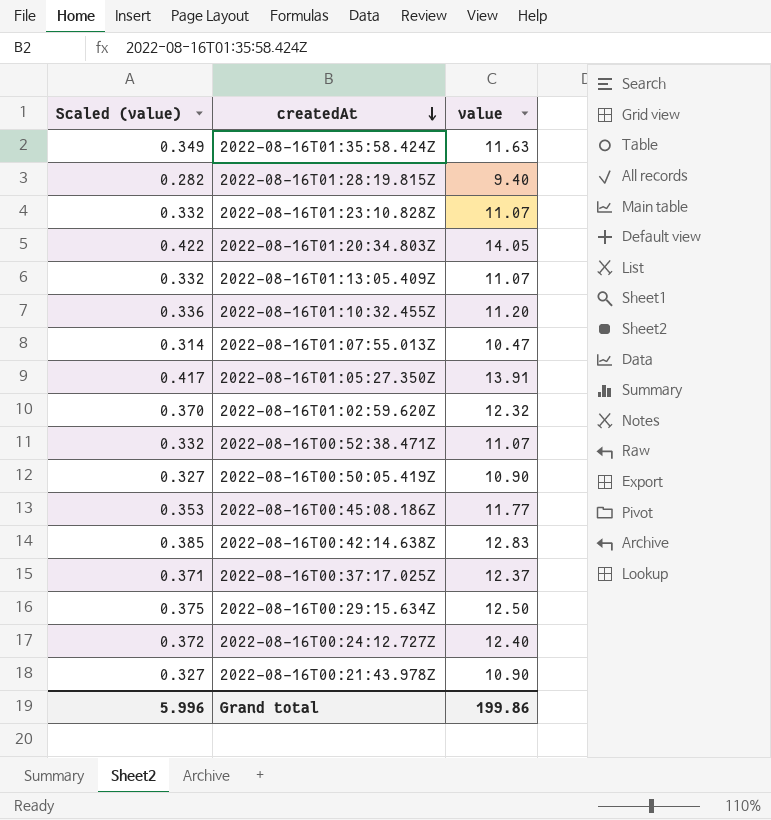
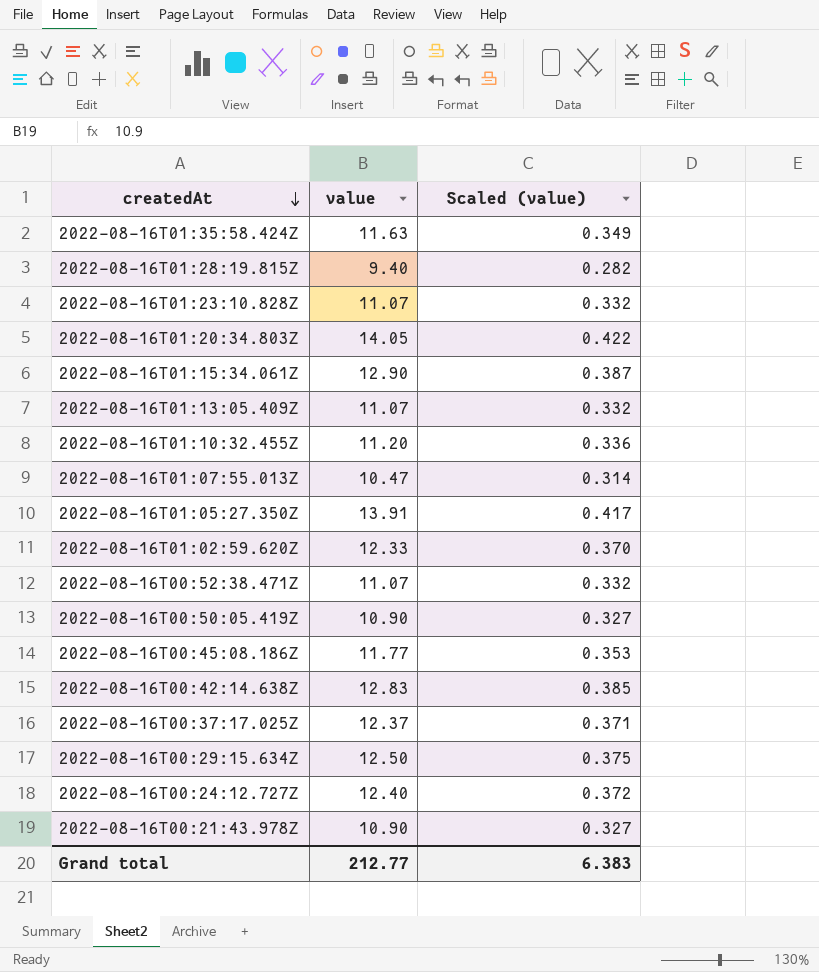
column Scaled (value) | position: 1 -> 3
row 2022-08-16T01:15:34.061Z: none -> 12.90 | 0.387
2022-08-16T01:02:59.620Z | value: 12.32 -> 12.33
Grand total | value: 199.86 -> 212.77
Grand total | Scaled (value): 5.996 -> 6.383

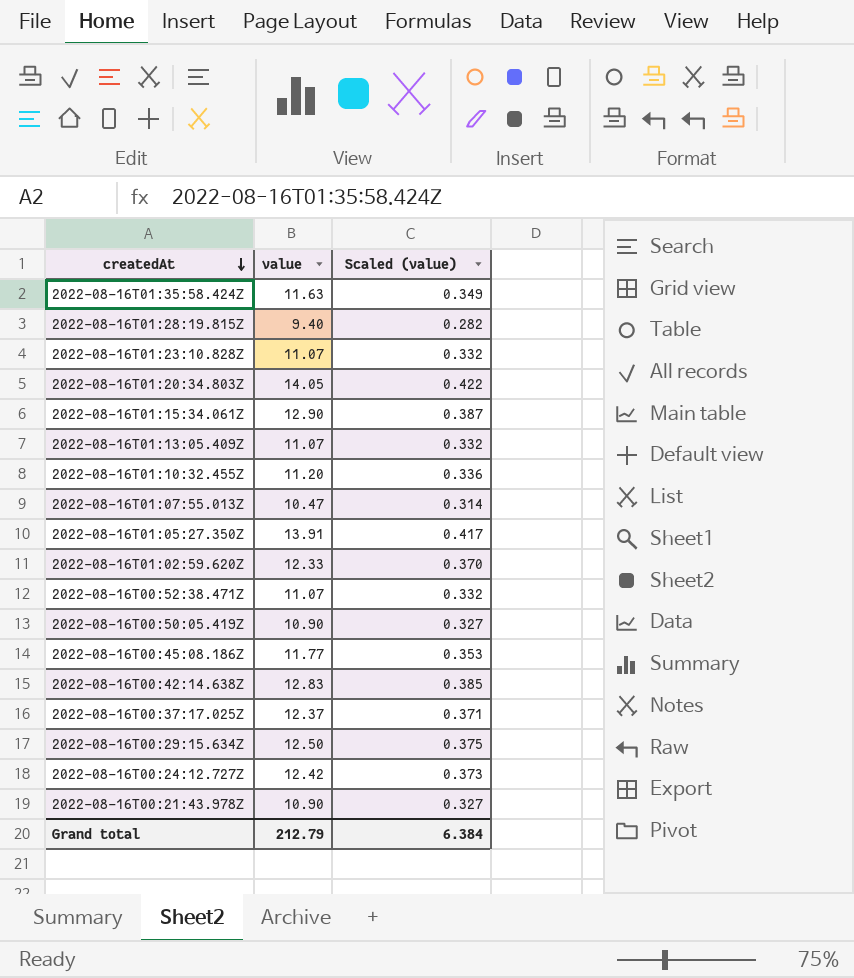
2022-08-16T00:24:12.727Z | value: 12.40 -> 12.42
2022-08-16T00:24:12.727Z | Scaled (value): 0.372 -> 0.373
Grand total | value: 212.77 -> 212.79
Grand total | Scaled (value): 6.383 -> 6.384

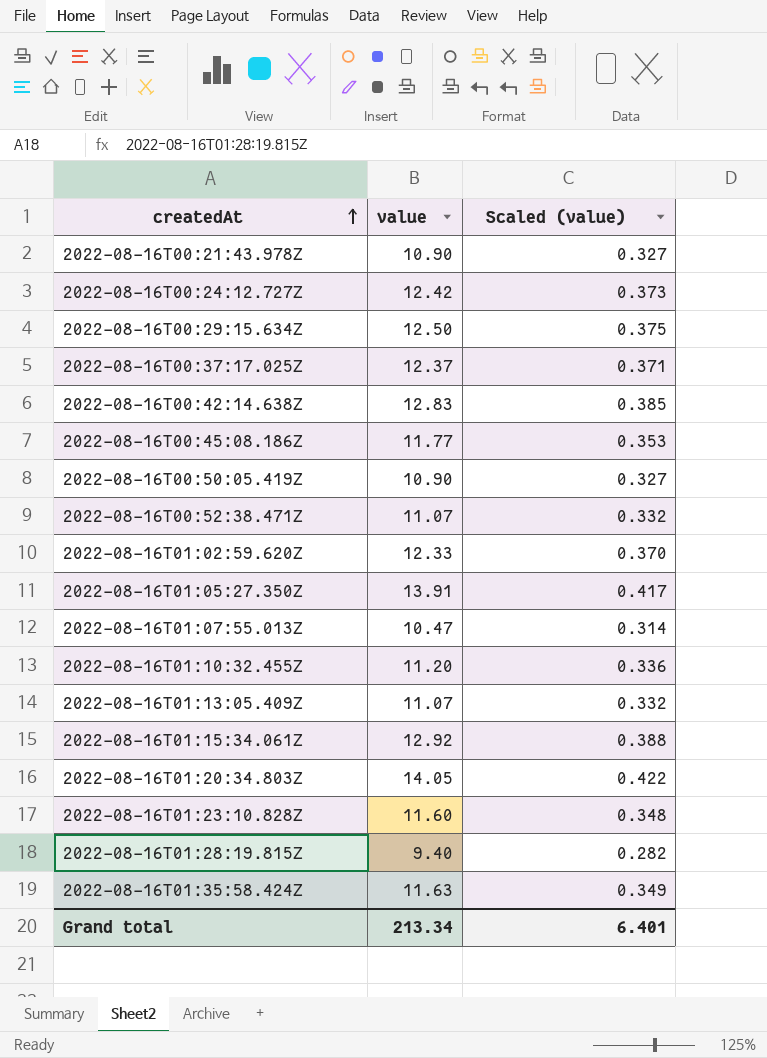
row order: createdAt descending -> createdAt ascending
2022-08-16T01:15:34.061Z | value: 12.90 -> 12.92
2022-08-16T01:15:34.061Z | Scaled (value): 0.387 -> 0.388
2022-08-16T01:23:10.828Z | value: 11.07 -> 11.60
2022-08-16T01:23:10.828Z | Scaled (value): 0.332 -> 0.348
Grand total | value: 212.79 -> 213.34
Grand total | Scaled (value): 6.384 -> 6.401

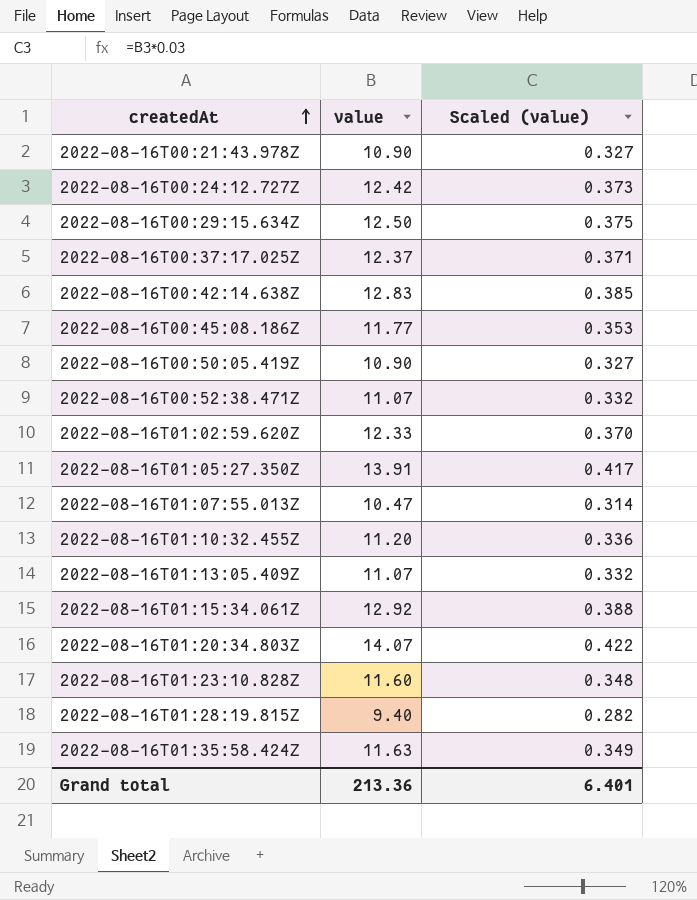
2022-08-16T01:20:34.803Z | value: 14.05 -> 14.07
Grand total | value: 213.34 -> 213.36

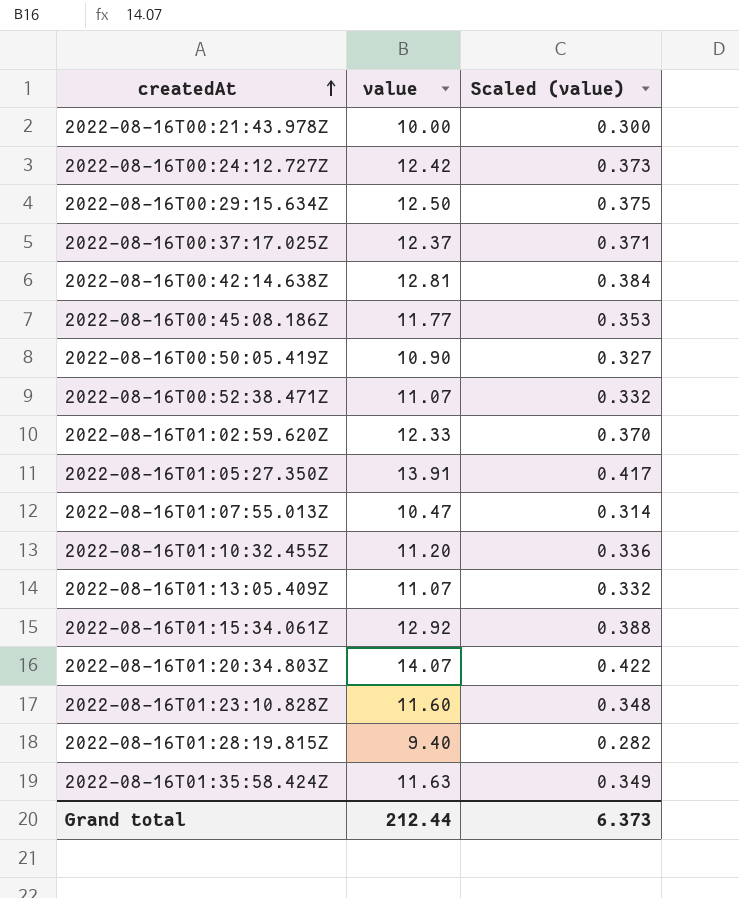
2022-08-16T00:21:43.978Z | value: 10.90 -> 10.00
2022-08-16T00:21:43.978Z | Scaled (value): 0.327 -> 0.300
2022-08-16T00:42:14.638Z | value: 12.83 -> 12.81
2022-08-16T00:42:14.638Z | Scaled (value): 0.385 -> 0.384
Grand total | value: 213.36 -> 212.44
Grand total | Scaled (value): 6.401 -> 6.373

